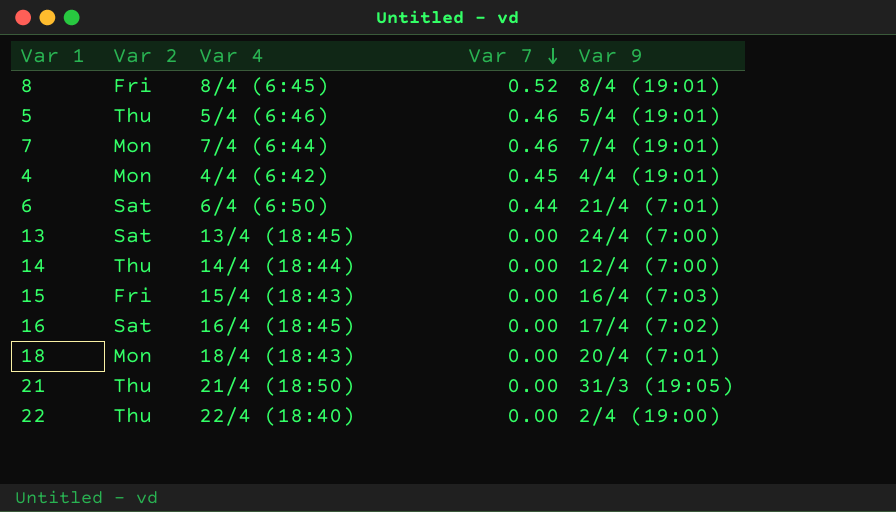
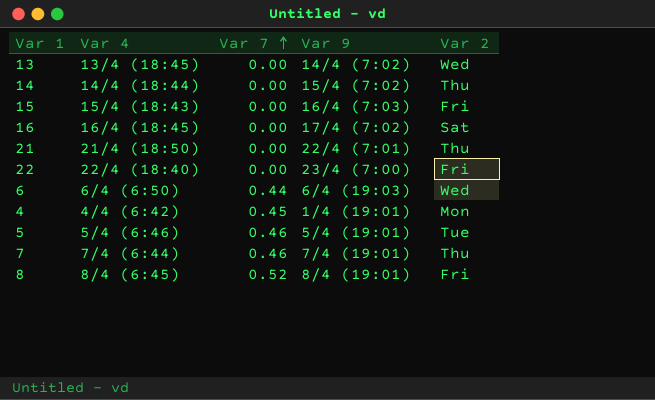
row order: Var 7 descending -> Var 7 ascending
column Var 2 | position: 2 -> 5
row 18: Mon | 18/4 (18:43) | 0.00 | 20/4 (7:01) -> none
13 | Var 9: 24/4 (7:00) -> 14/4 (7:02)
13 | Var 2: Sat -> Wed
14 | Var 9: 12/4 (7:00) -> 15/4 (7:02)
21 | Var 9: 31/3 (19:05) -> 22/4 (7:01)
22 | Var 9: 2/4 (19:00) -> 23/4 (7:00)
22 | Var 2: Thu -> Fri
6 | Var 9: 21/4 (7:01) -> 6/4 (19:03)
6 | Var 2: Sat -> Wed
4 | Var 9: 4/4 (19:01) -> 1/4 (19:01)
5 | Var 2: Thu -> Tue
7 | Var 2: Mon -> Thu

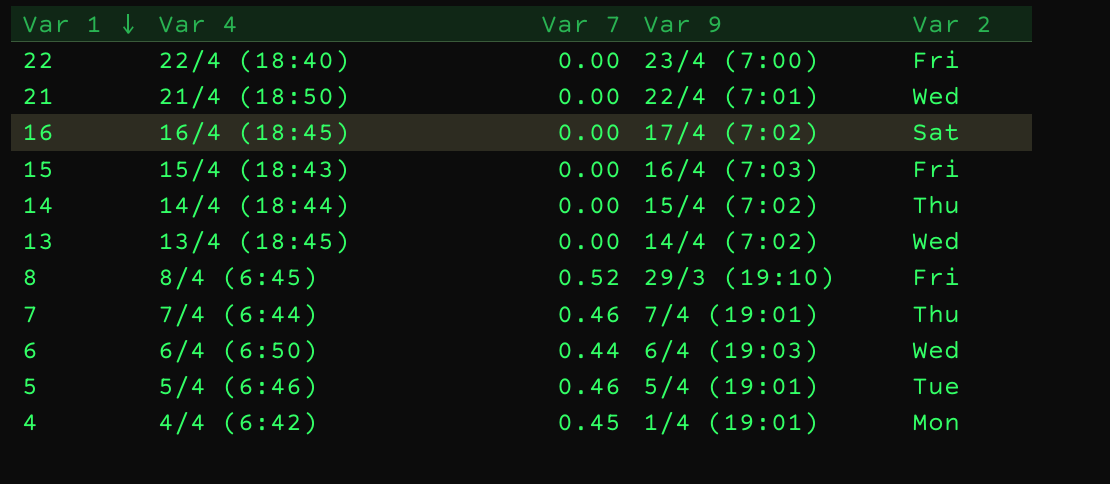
row order: Var 7 ascending -> Var 1 descending
21 | Var 2: Thu -> Wed
8 | Var 9: 8/4 (19:01) -> 29/3 (19:10)

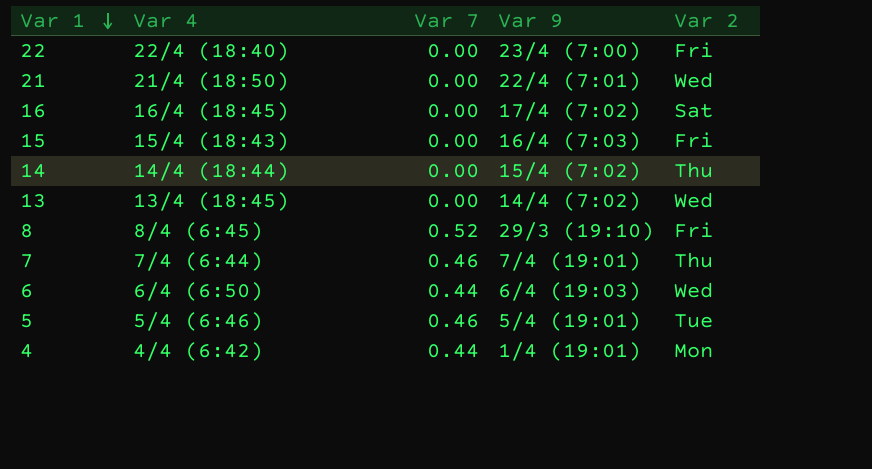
4 | Var 7: 0.45 -> 0.44

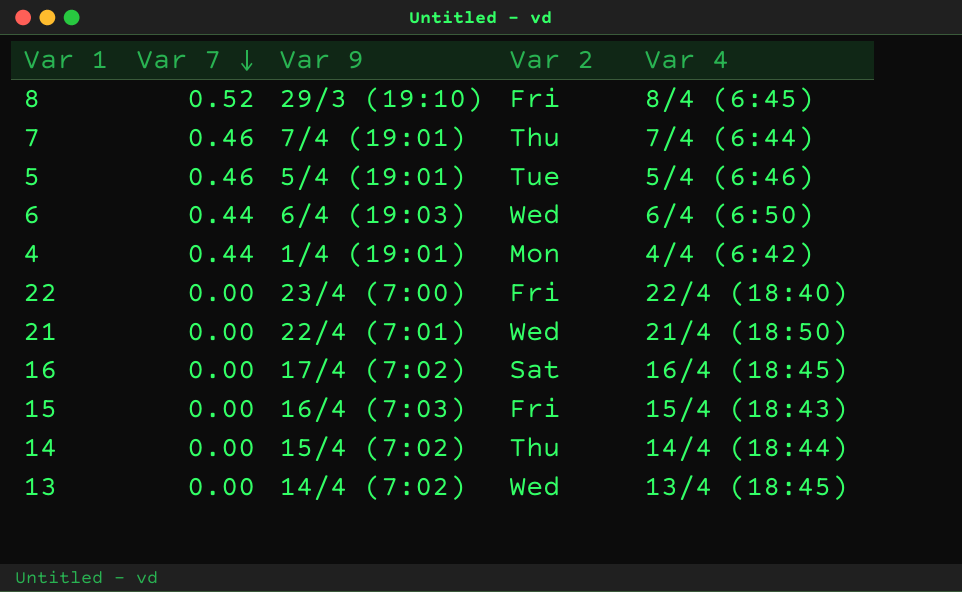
row order: Var 1 descending -> Var 7 descending
column Var 4 | position: 2 -> 5

